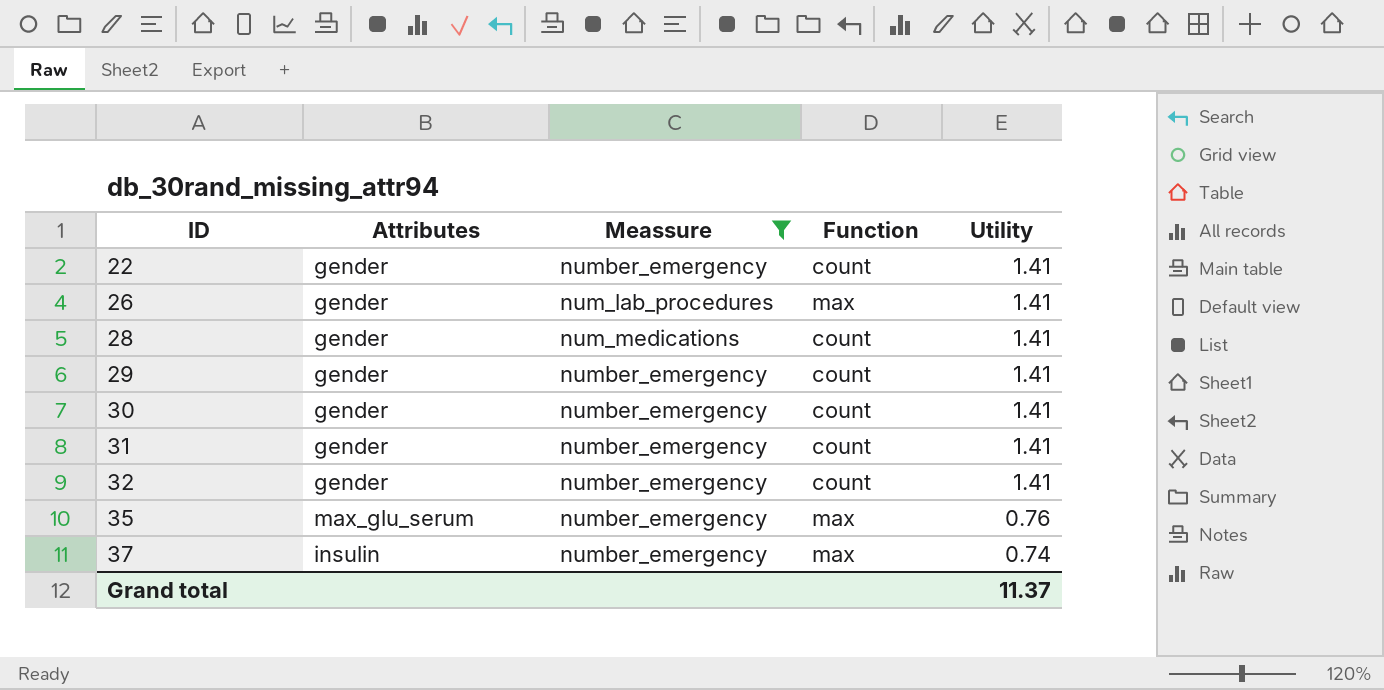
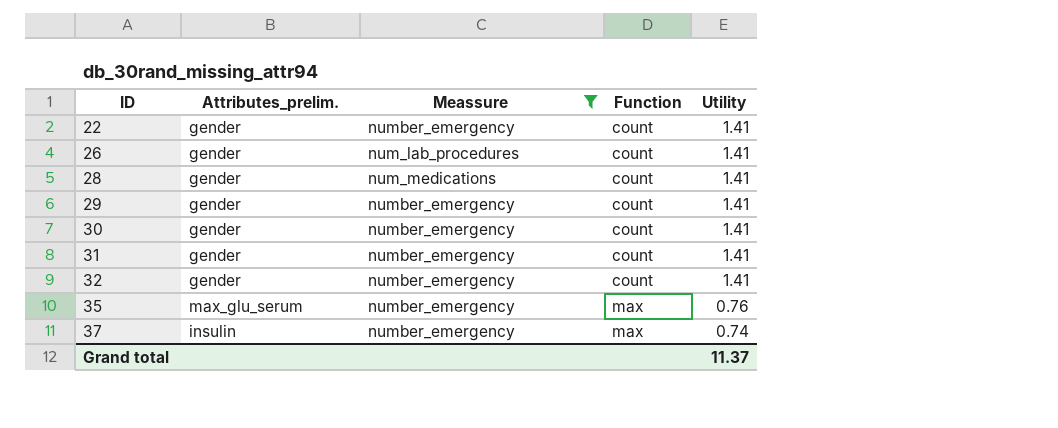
column name: Attributes -> Attributes_prelim.
26 | Function: max -> count

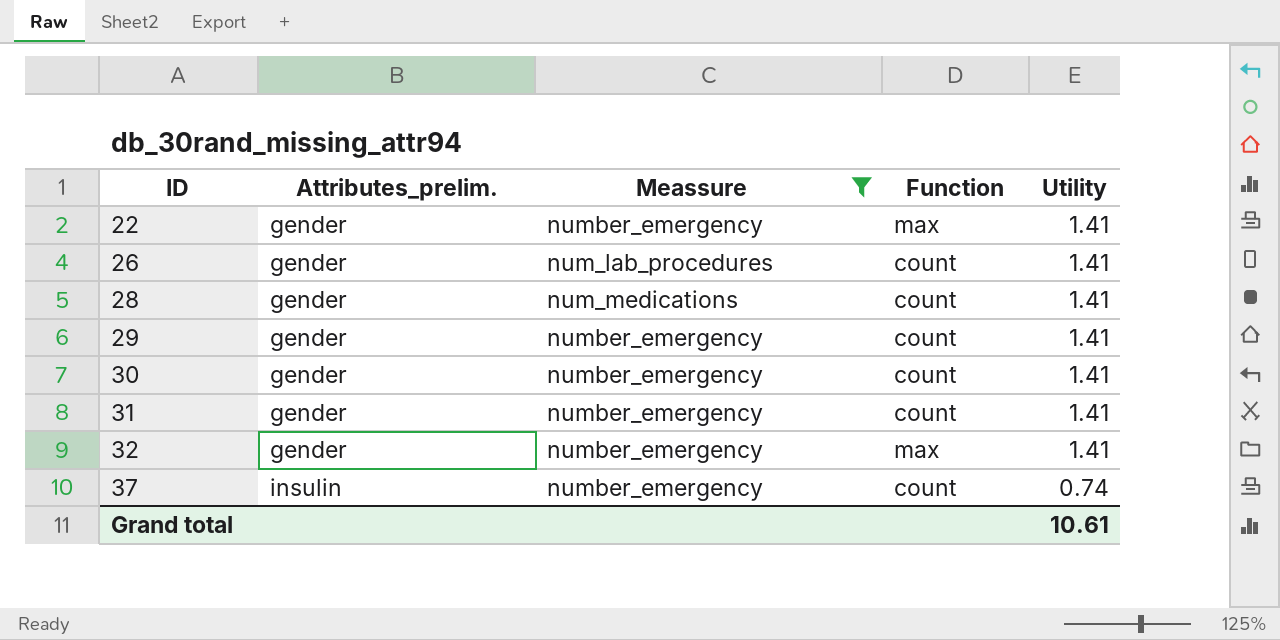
row 35: max_glu_serum | number_emergency | max | 0.76 -> none
22 | Function: count -> max
32 | Function: count -> max
37 | Function: max -> count
Grand total | Utility: 11.37 -> 10.61

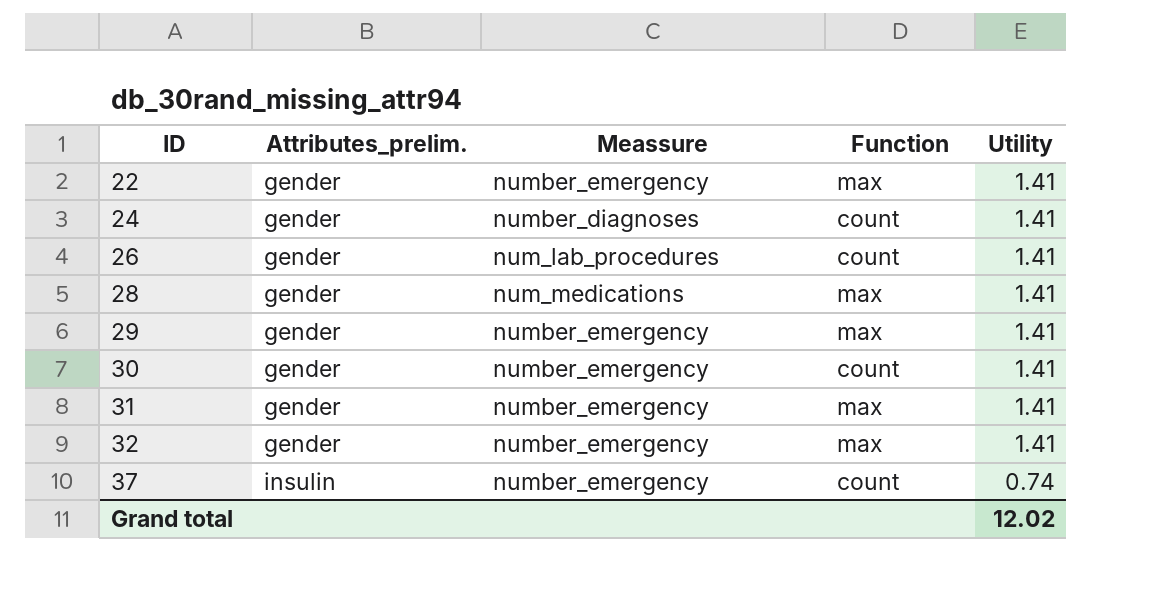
filter: Meassure != number_diagnoses -> none
28 | Function: count -> max
29 | Function: count -> max
31 | Function: count -> max
Grand total | Utility: 10.61 -> 12.02

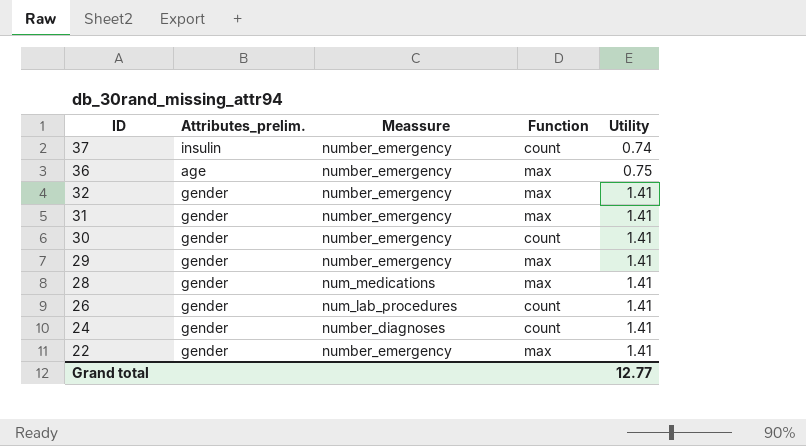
row order: ID ascending -> ID descending
row 36: none -> age | number_emergency | max | 0.75
Grand total | Utility: 12.02 -> 12.77

